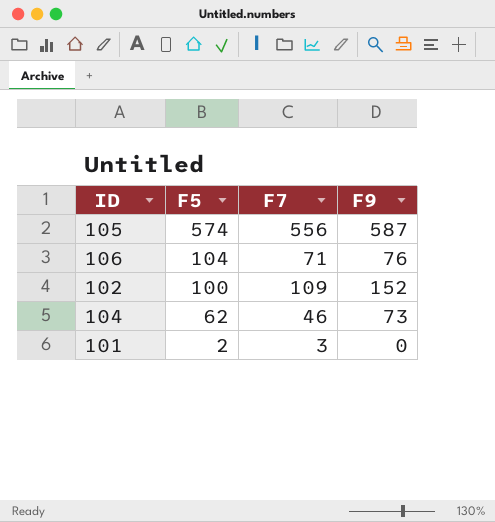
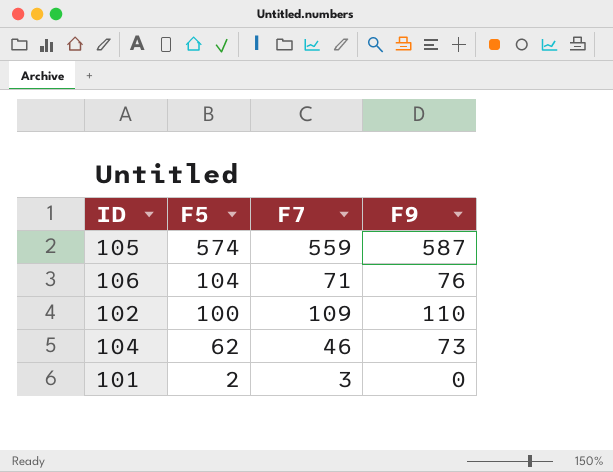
105 | F7: 556 -> 559
102 | F9: 152 -> 110

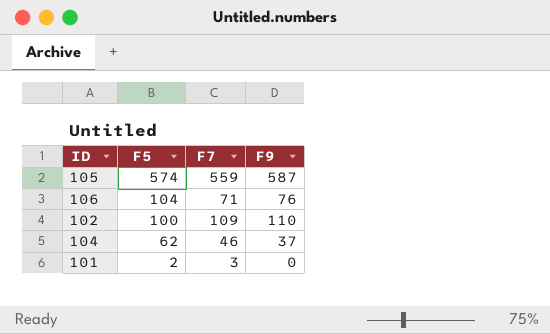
104 | F9: 73 -> 37

